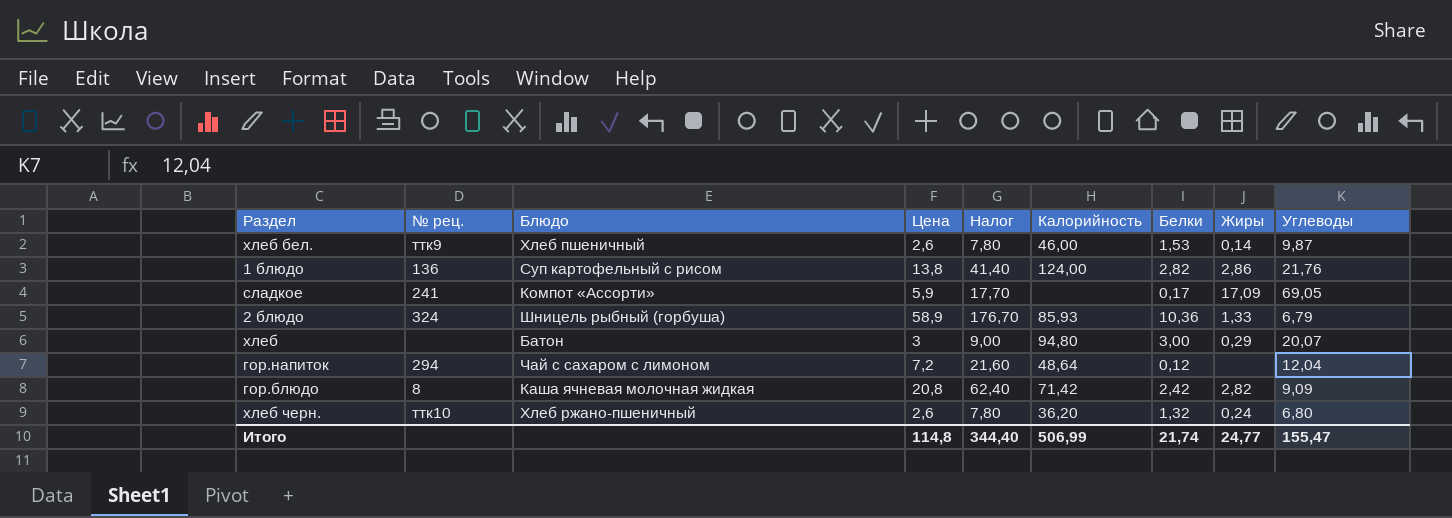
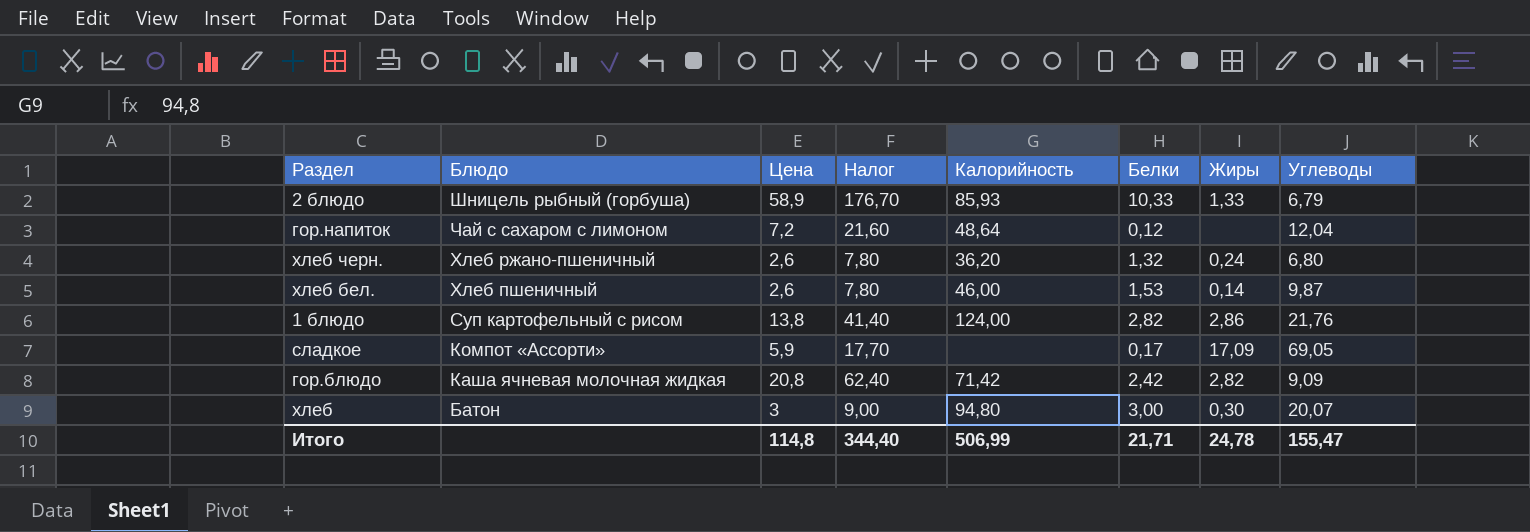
row order: none -> Блюдо descending
column № рец. | position: 2 -> none
2 блюдо | Белки: 10,36 -> 10,33
хлеб | Жиры: 0,29 -> 0,30
Итого | Белки: 21,74 -> 21,71
Итого | Жиры: 24,77 -> 24,78

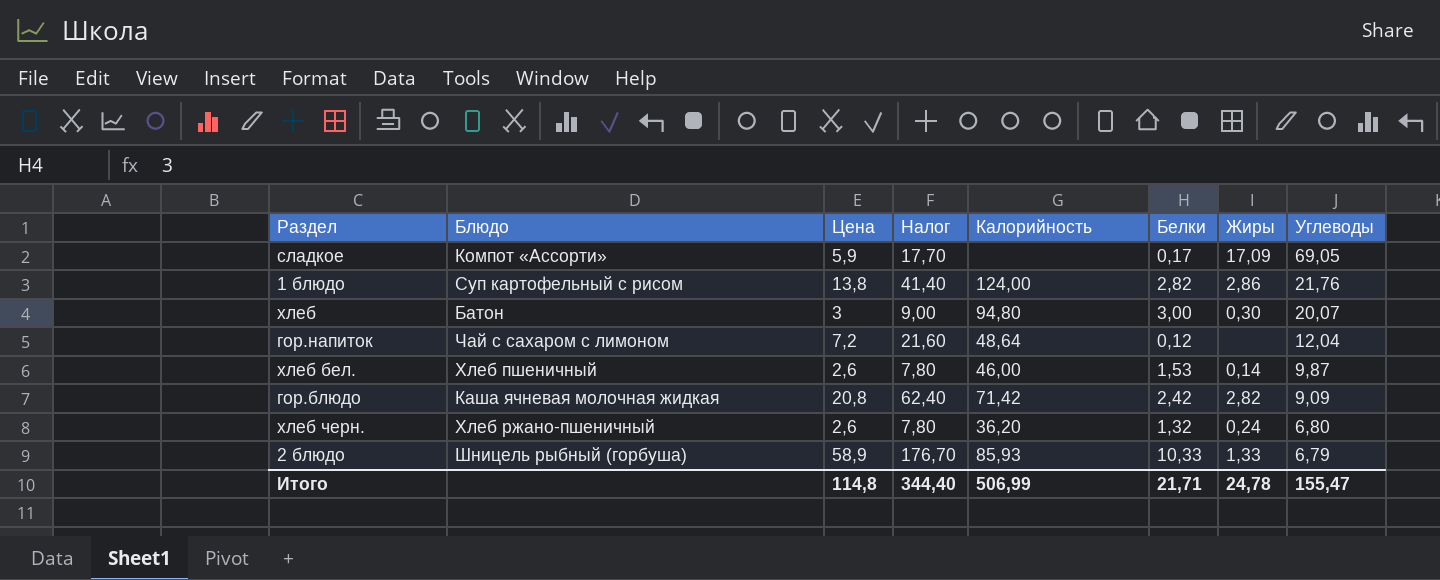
row order: Блюдо descending -> Углеводы descending

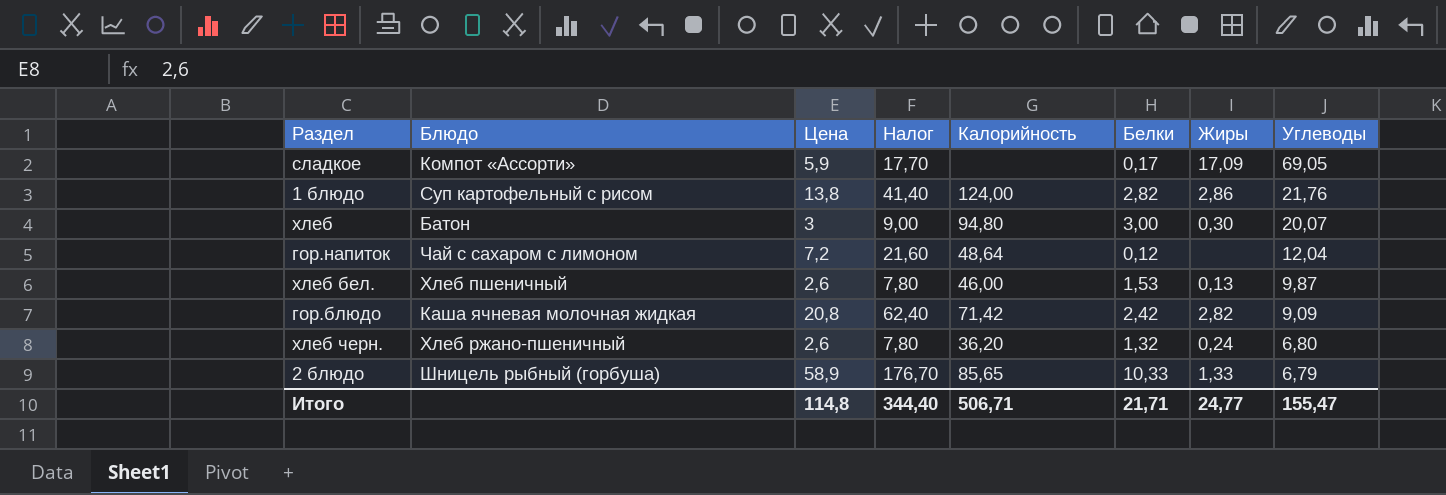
хлеб бел. | Жиры: 0,14 -> 0,13
2 блюдо | Калорийность: 85,93 -> 85,65
Итого | Калорийность: 506,99 -> 506,71
Итого | Жиры: 24,78 -> 24,77

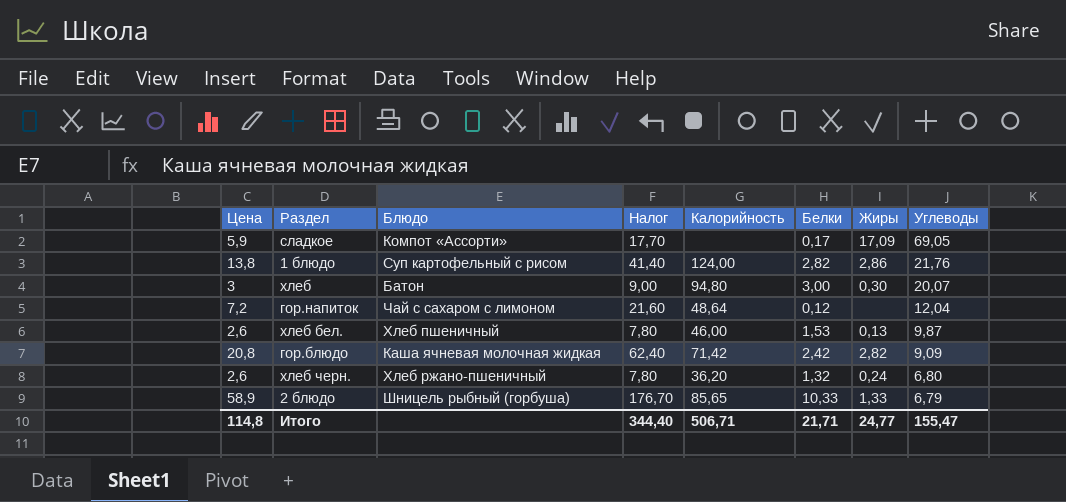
column Цена | position: 3 -> 1

